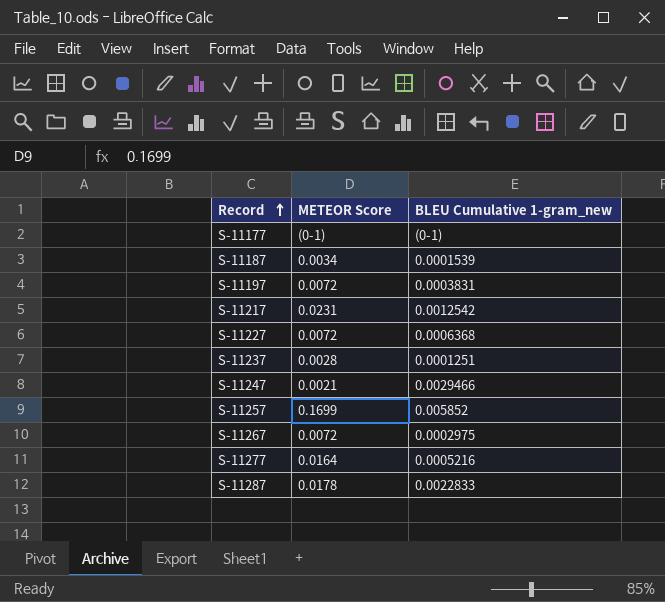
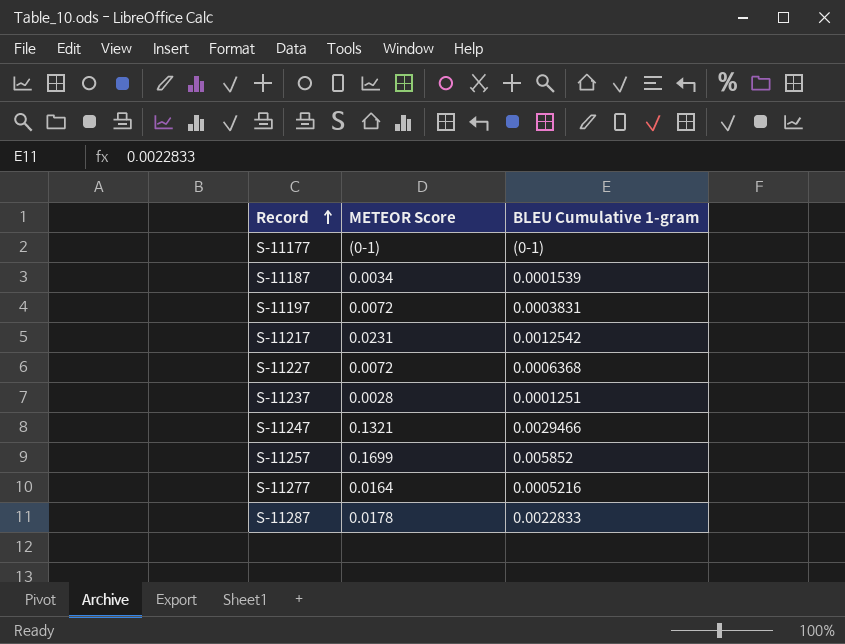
column name: BLEU Cumulative 1-gram_new -> BLEU Cumulative 1-gram
row S-11267: 0.0072 | 0.0002975 -> none
S-11247 | METEOR Score: 0.0021 -> 0.1321

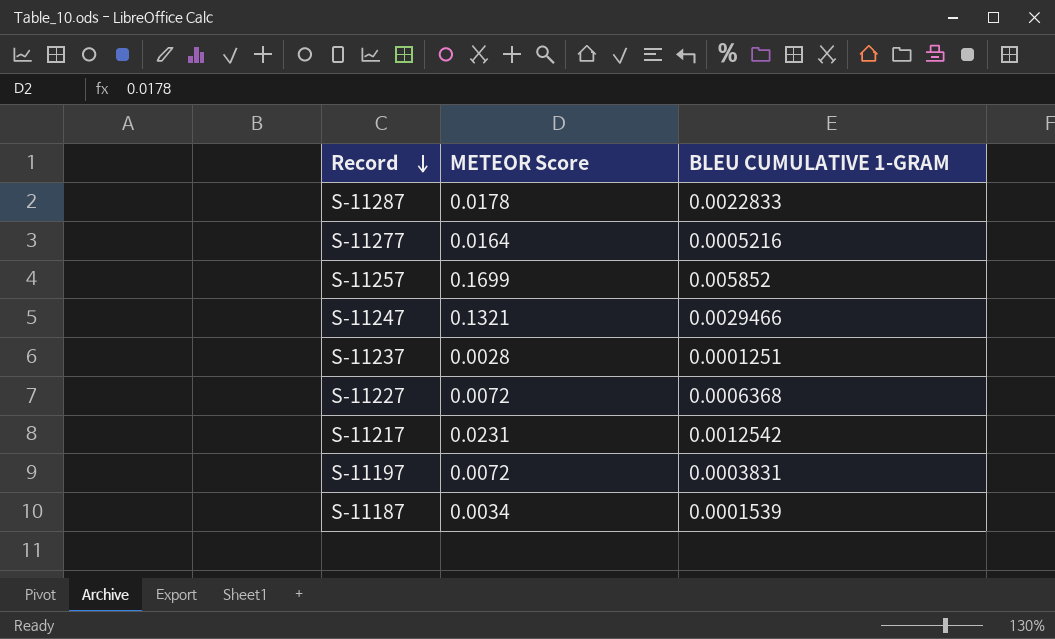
row order: Record ascending -> Record descending
column name: BLEU Cumulative 1-gram -> BLEU CUMULATIVE 1-GRAM
row S-11177: (0-1) | (0-1) -> none

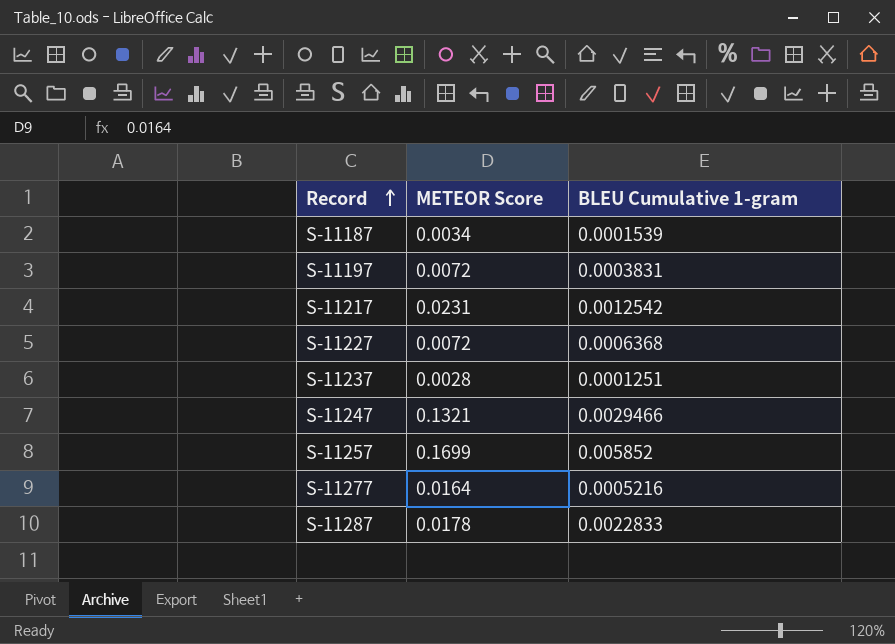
row order: Record descending -> Record ascending
column name: BLEU CUMULATIVE 1-GRAM -> BLEU Cumulative 1-gram

